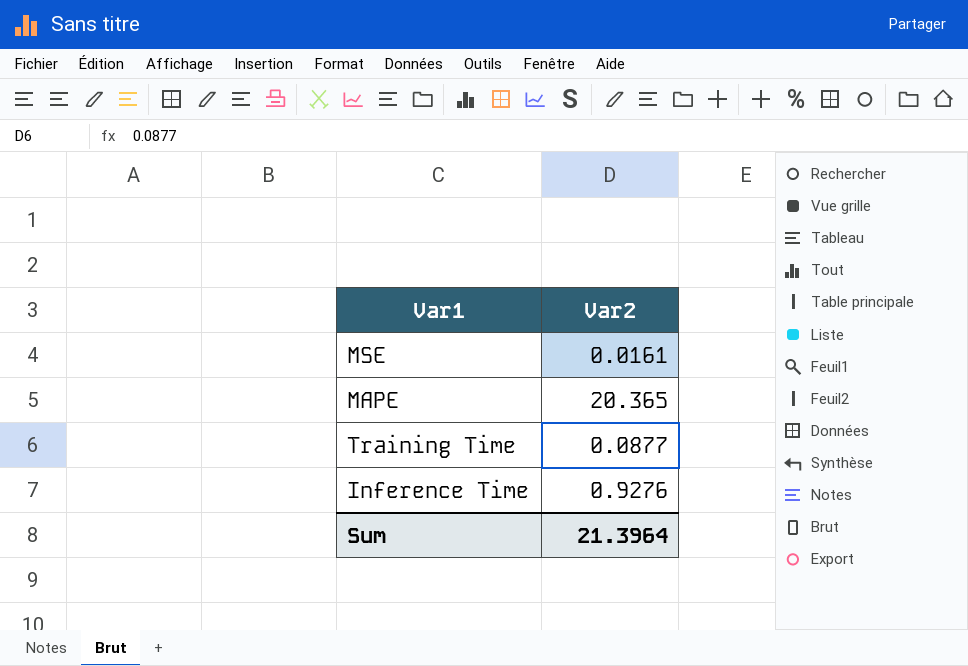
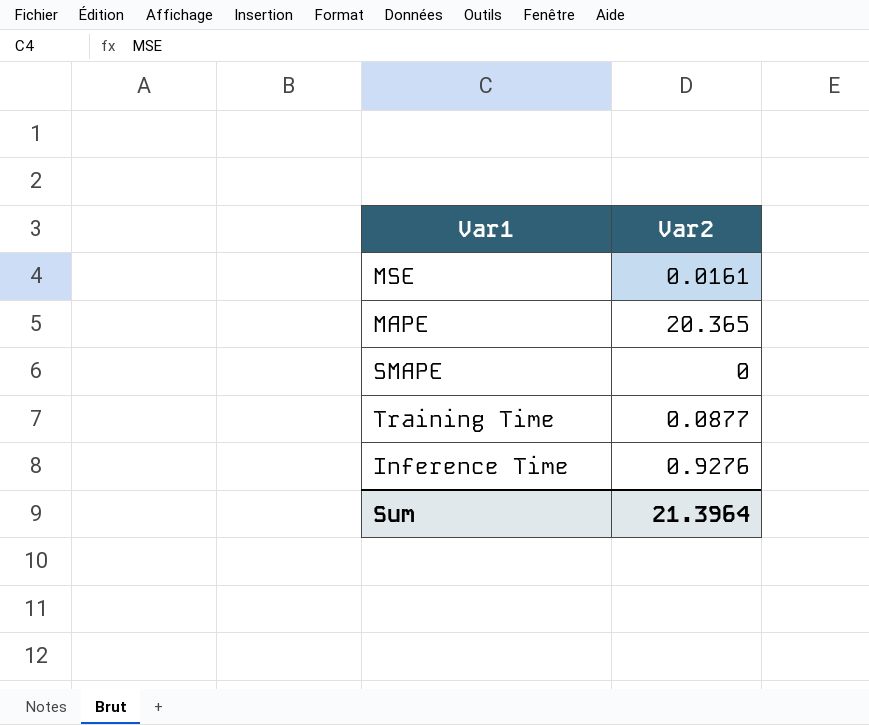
row SMAPE: none -> 0

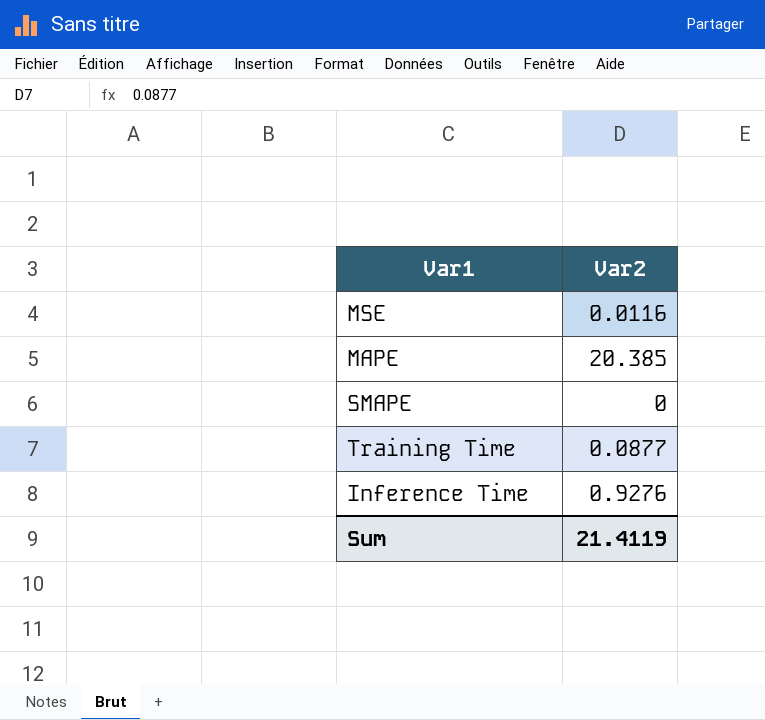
MSE | Var2: 0.0161 -> 0.0116
MAPE | Var2: 20.365 -> 20.385
Sum | Var2: 21.3964 -> 21.4119

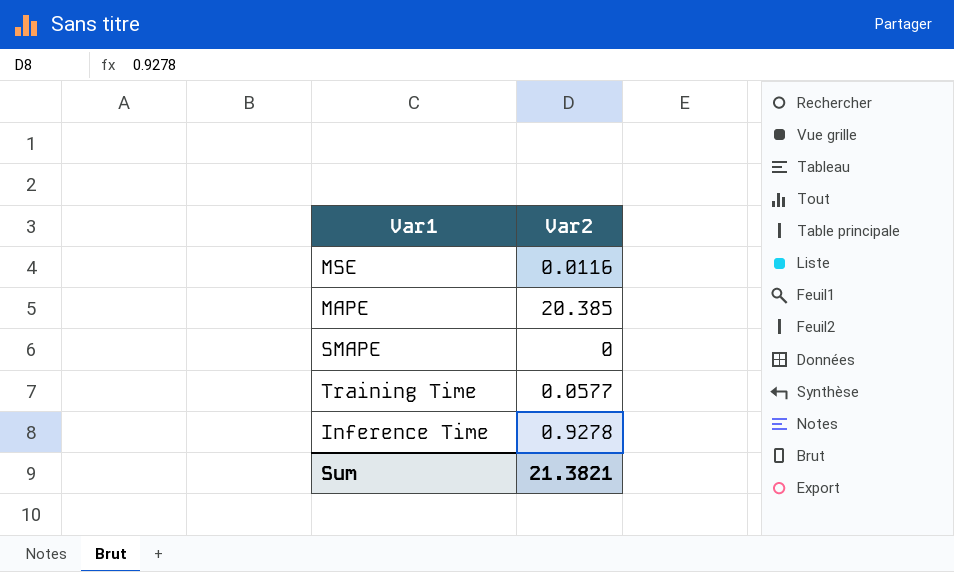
Training Time | Var2: 0.0877 -> 0.0577
Inference Time | Var2: 0.9276 -> 0.9278
Sum | Var2: 21.4119 -> 21.3821

